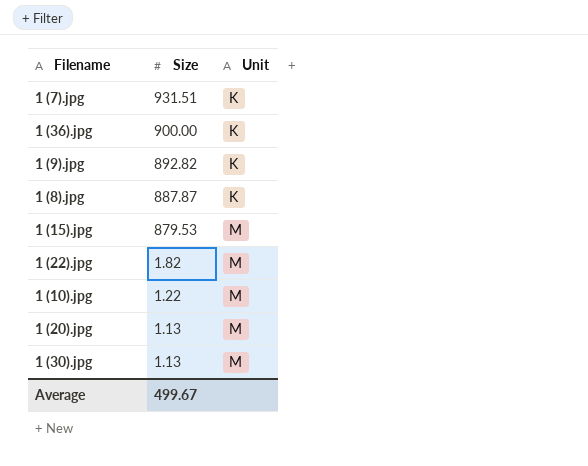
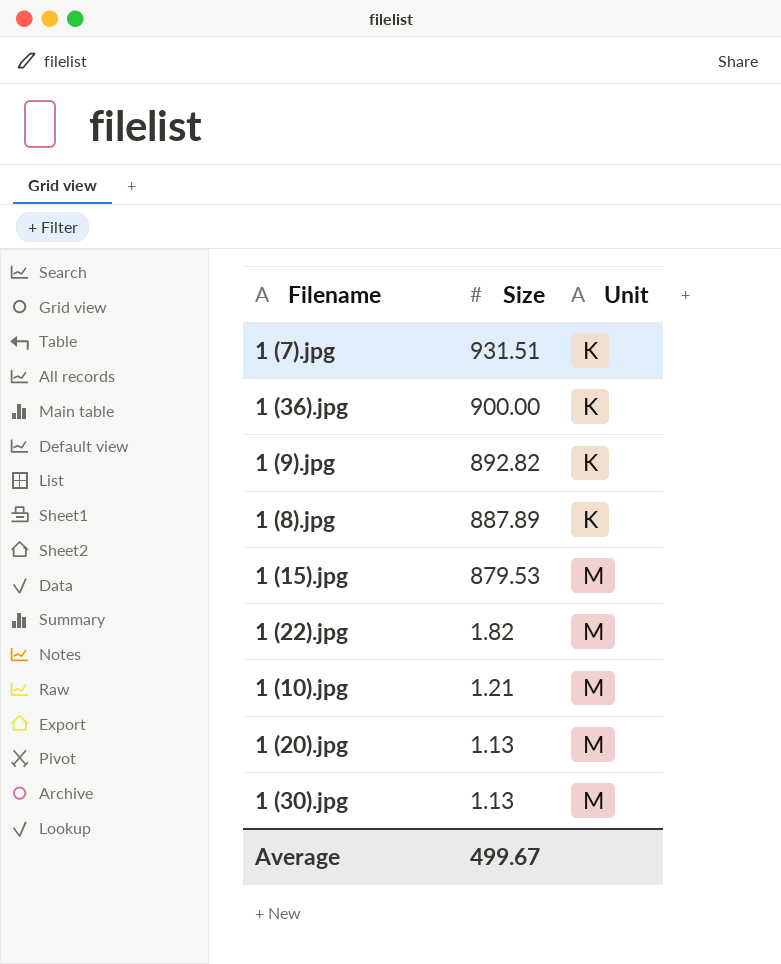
1 (8).jpg | Size: 887.87 -> 887.89
1 (10).jpg | Size: 1.22 -> 1.21

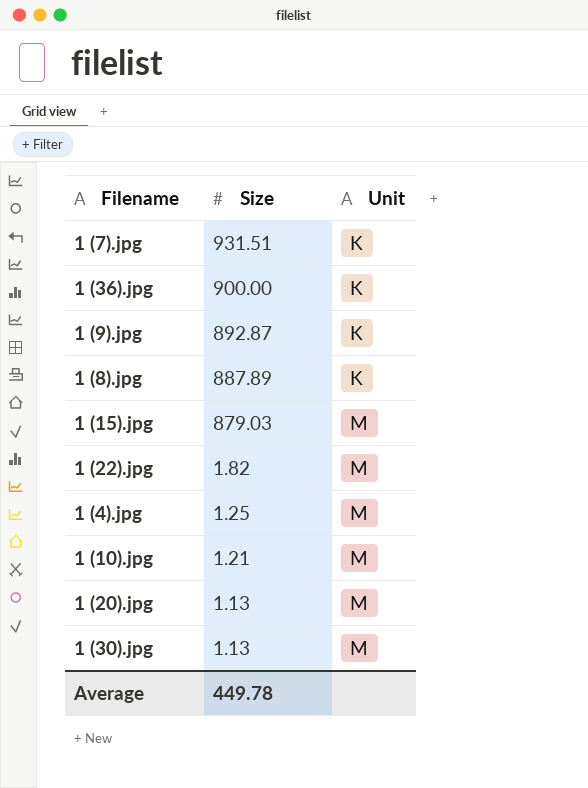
1 (9).jpg | Size: 892.82 -> 892.87
1 (15).jpg | Size: 879.53 -> 879.03
row 1 (4).jpg: none -> 1.25 | M
Average | Size: 499.67 -> 449.78

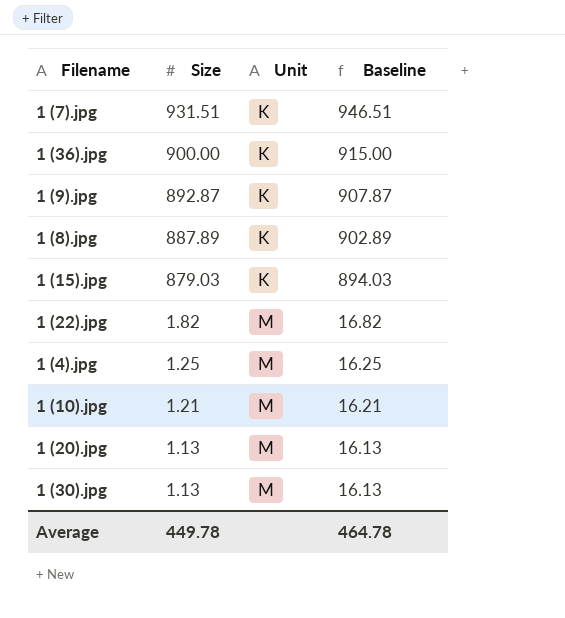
column Baseline | formula: none -> [Size] + 15
1 (15).jpg | Unit: M -> K

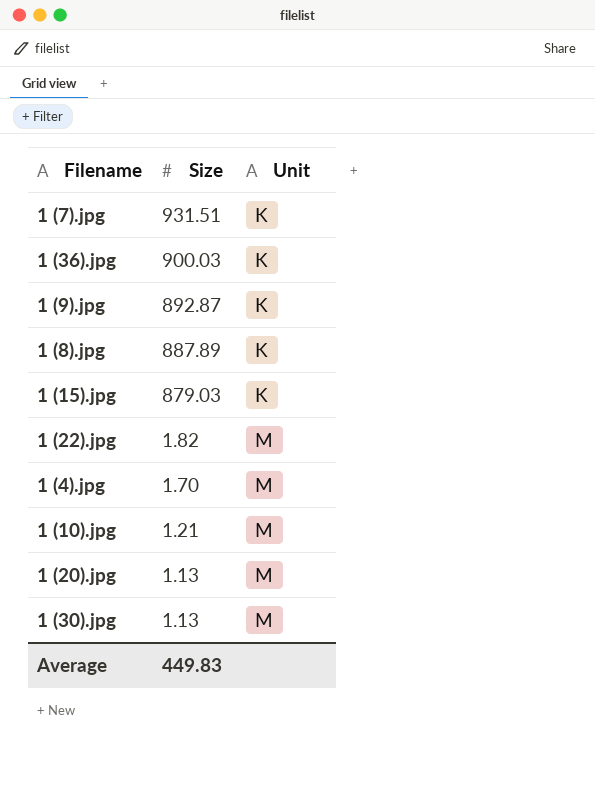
column Baseline | formula: [Size] + 15 -> none
1 (36).jpg | Size: 900.00 -> 900.03
1 (4).jpg | Size: 1.25 -> 1.70
Average | Size: 449.78 -> 449.83

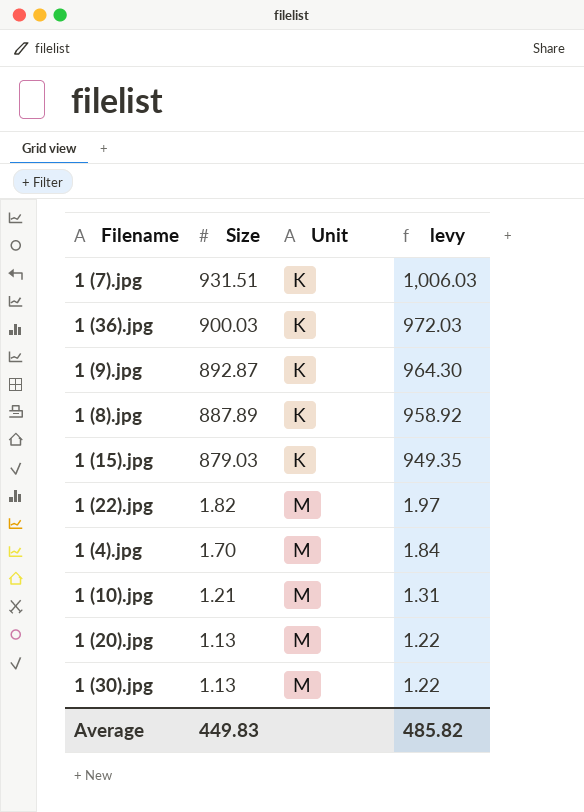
column levy | formula: none -> [Size] * 1.08

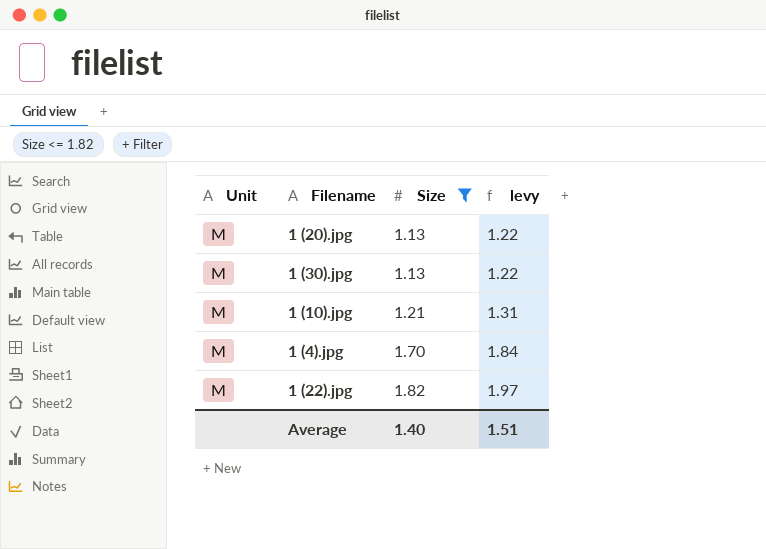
filter: none -> Size <= 1.82
row order: Size descending -> Size ascending
column Unit | position: 3 -> 1
Average | Size: 449.83 -> 1.40
Average | levy: 485.82 -> 1.51

